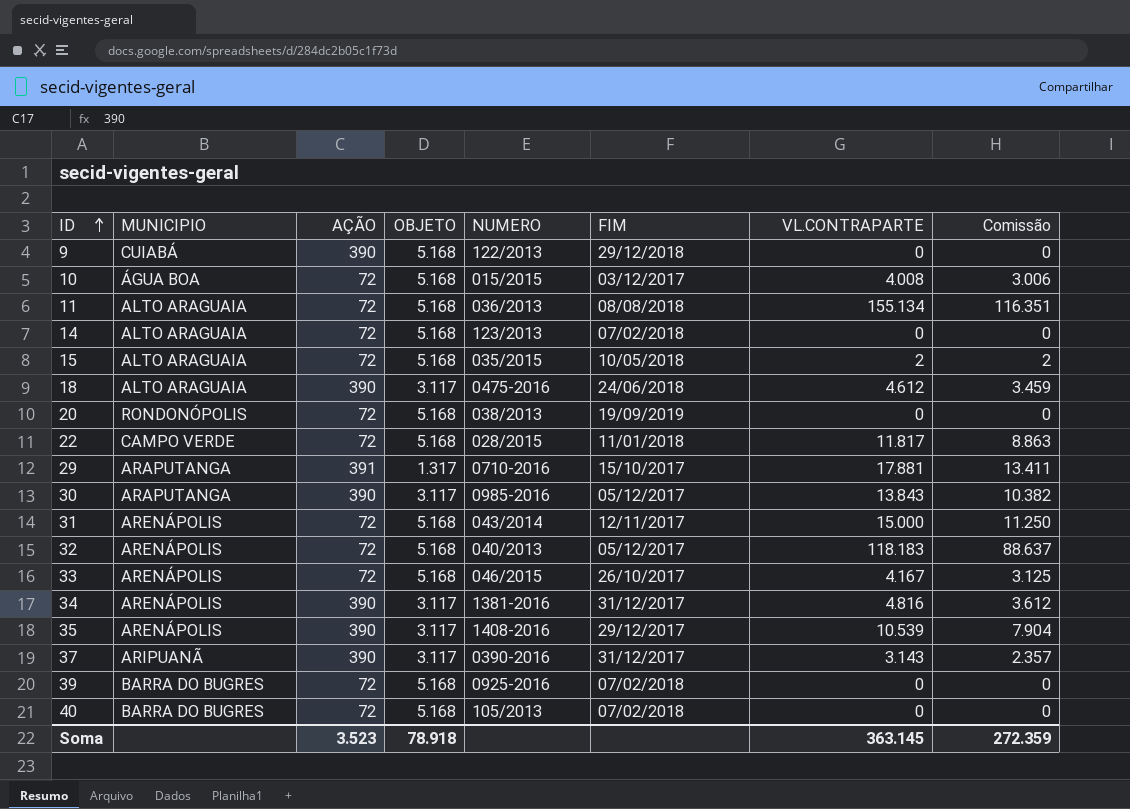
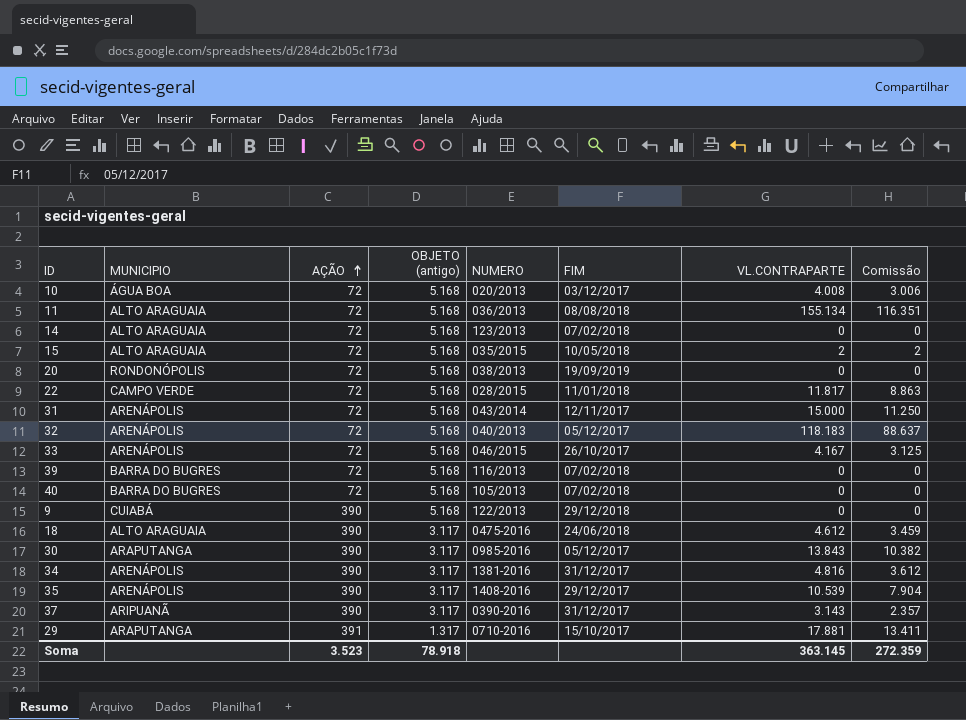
row order: ID ascending -> AÇÃO ascending
column name: OBJETO -> OBJETO (antigo)
10 | NUMERO: 015/2015 -> 020/2013
39 | NUMERO: 0925-2016 -> 116/2013

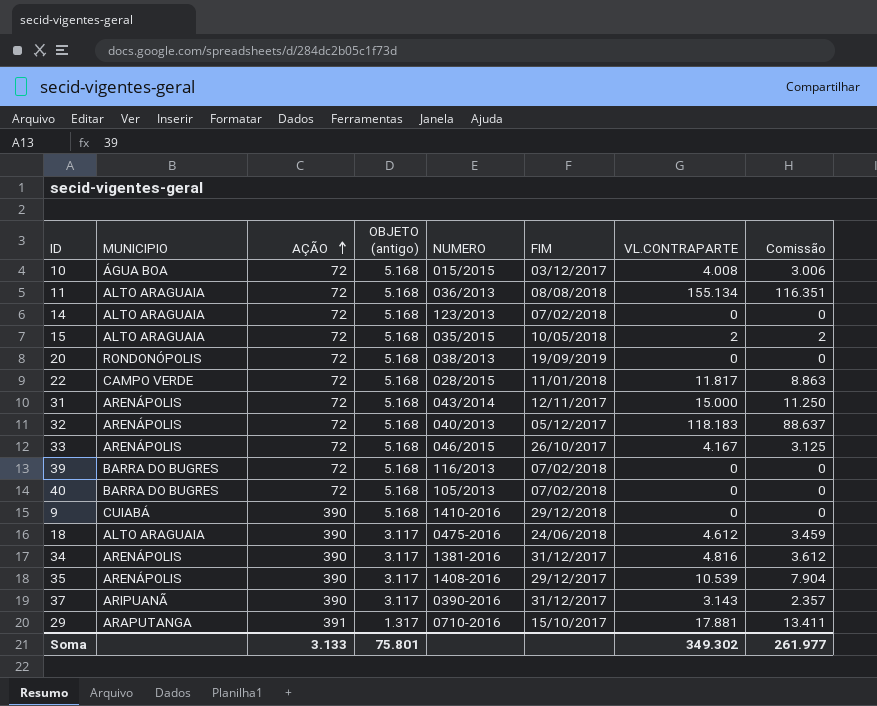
row 30: ARAPUTANGA | 390 | 3.117 | 0985-2016 | 05/12/2017 | 13.843 | 10.382 -> none
10 | NUMERO: 020/2013 -> 015/2015
9 | NUMERO: 122/2013 -> 1410-2016
Soma | AÇÃO: 3.523 -> 3.133
Soma | OBJETO (antigo): 78.918 -> 75.801
Soma | VL.CONTRAPARTE: 363.145 -> 349.302
Soma | Comissão: 272.359 -> 261.977

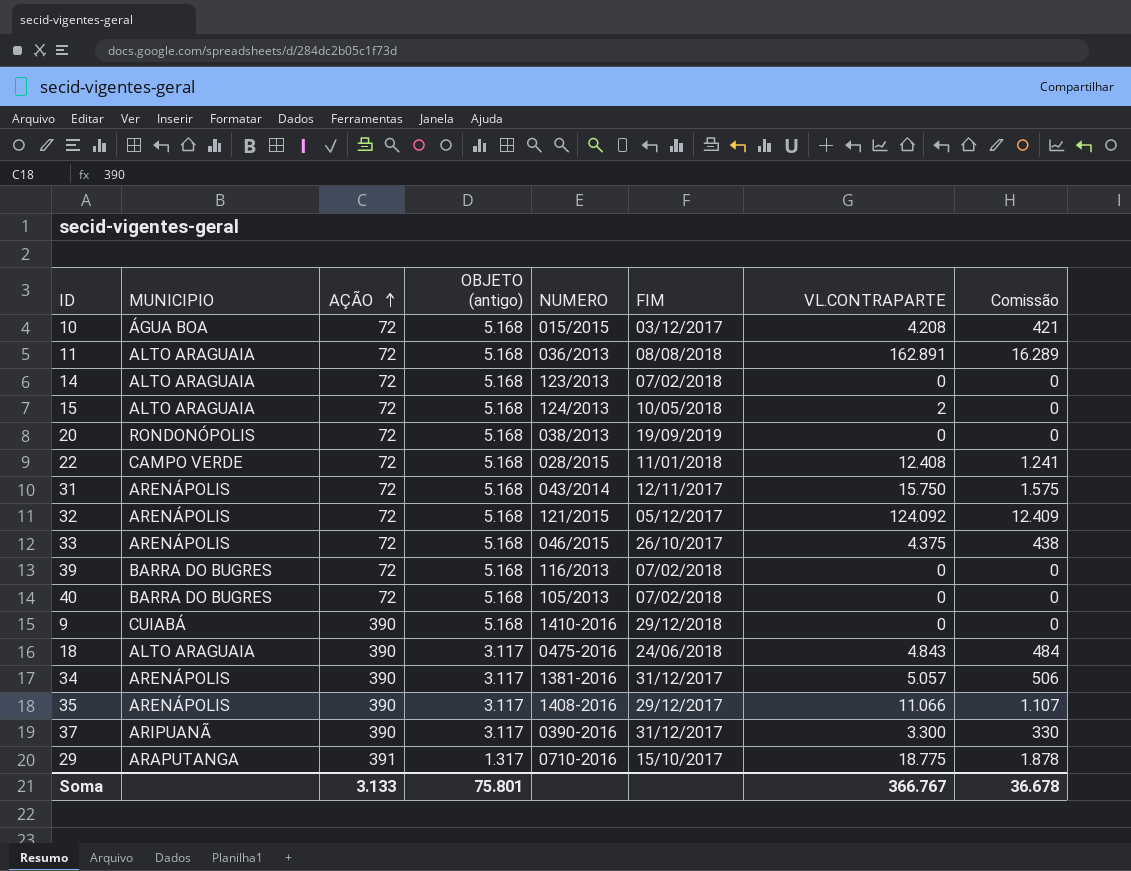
column Comissão | formula: [VL.CONTRAPARTE] * 0,75 -> [VL.CONTRAPARTE] * 0,1
10 | VL.CONTRAPARTE: 4.008 -> 4.208
11 | VL.CONTRAPARTE: 155.134 -> 162.891
15 | NUMERO: 035/2015 -> 124/2013
22 | VL.CONTRAPARTE: 11.817 -> 12.408
31 | VL.CONTRAPARTE: 15.000 -> 15.750
32 | NUMERO: 040/2013 -> 121/2015
32 | VL.CONTRAPARTE: 118.183 -> 124.092
33 | VL.CONTRAPARTE: 4.167 -> 4.375
18 | VL.CONTRAPARTE: 4.612 -> 4.843
34 | VL.CONTRAPARTE: 4.816 -> 5.057
35 | VL.CONTRAPARTE: 10.539 -> 11.066
37 | VL.CONTRAPARTE: 3.143 -> 3.300
29 | VL.CONTRAPARTE: 17.881 -> 18.775
Soma | VL.CONTRAPARTE: 349.302 -> 366.767
Soma | Comissão: 261.977 -> 36.678

